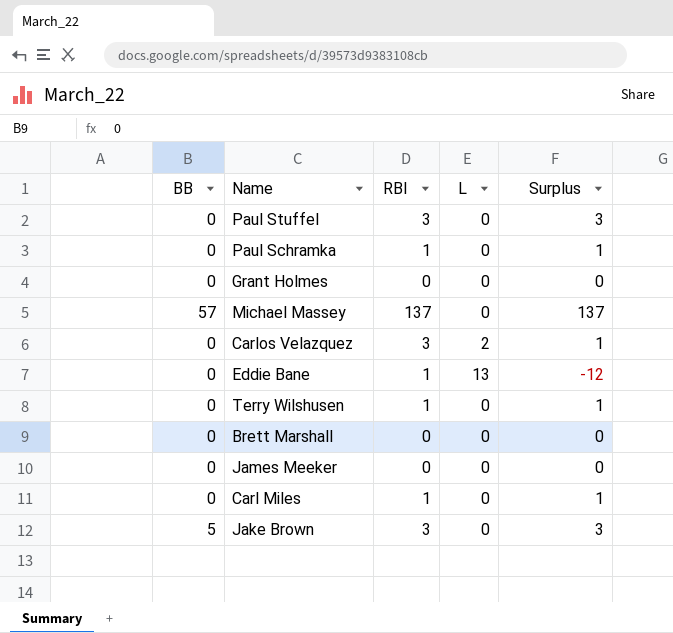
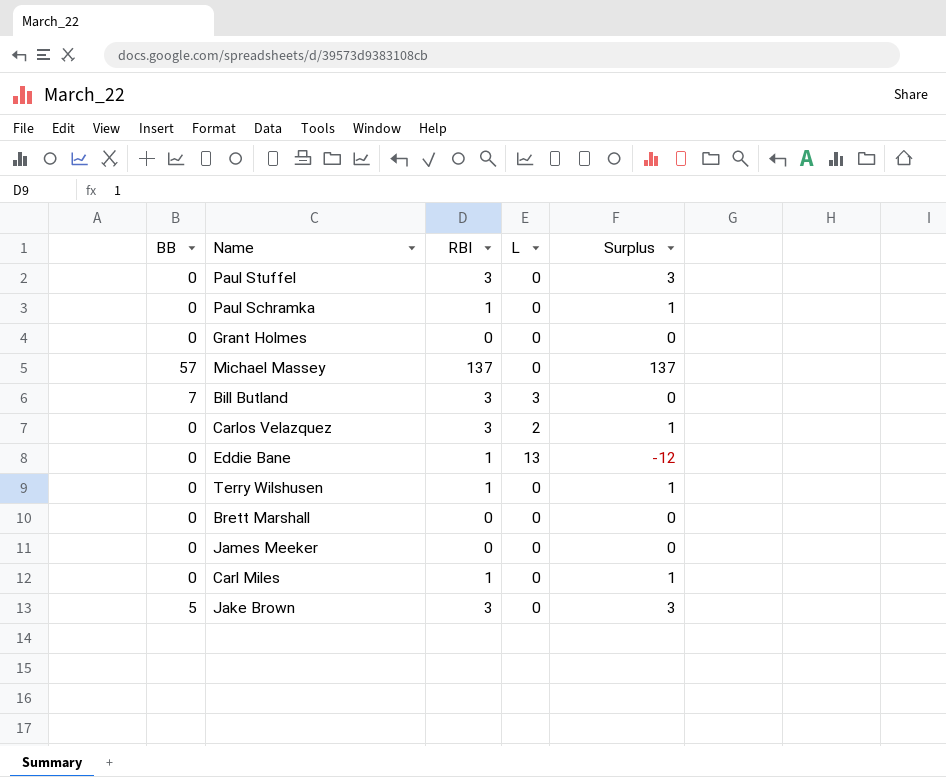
row Bill Butland: none -> 7 | 3 | 3 | 0

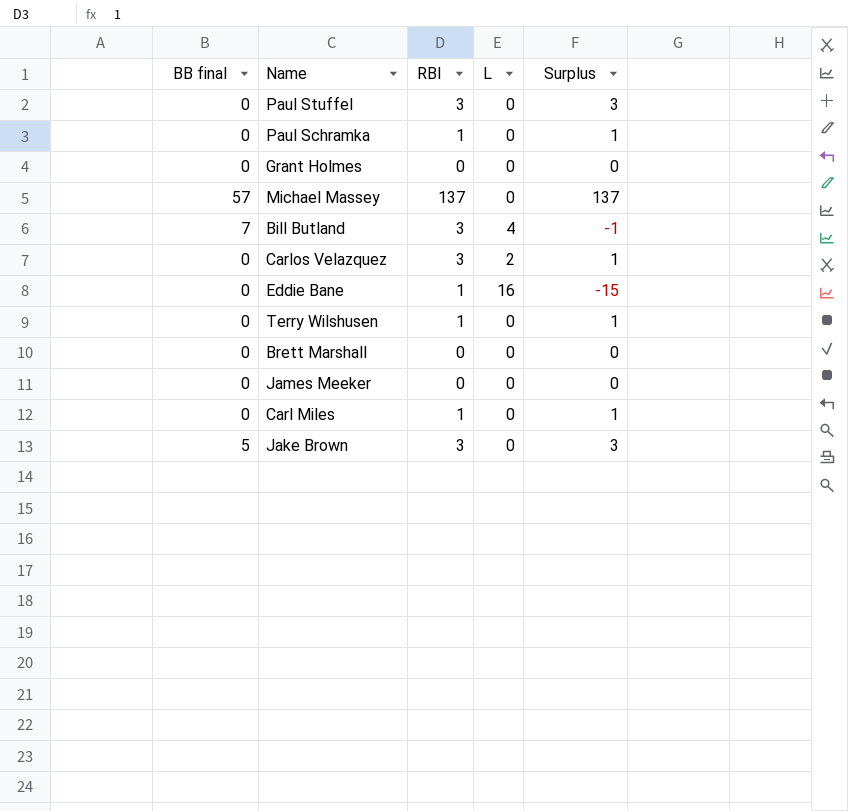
column name: BB -> BB final
Bill Butland | L: 3 -> 4
Bill Butland | Surplus: 0 -> -1
Eddie Bane | L: 13 -> 16
Eddie Bane | Surplus: -12 -> -15

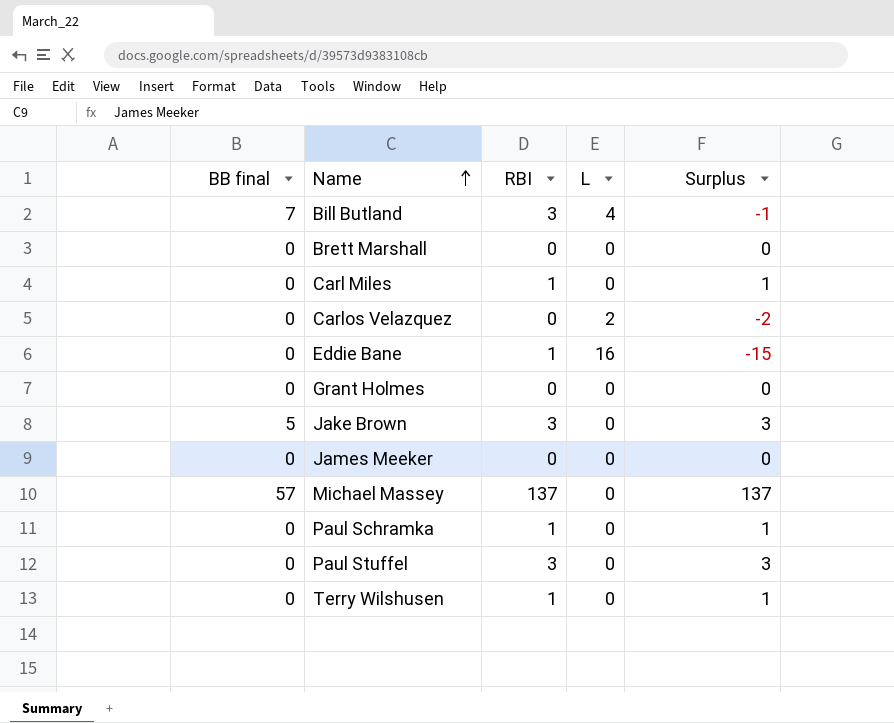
row order: none -> Name ascending
Carlos Velazquez | RBI: 3 -> 0
Carlos Velazquez | Surplus: 1 -> -2

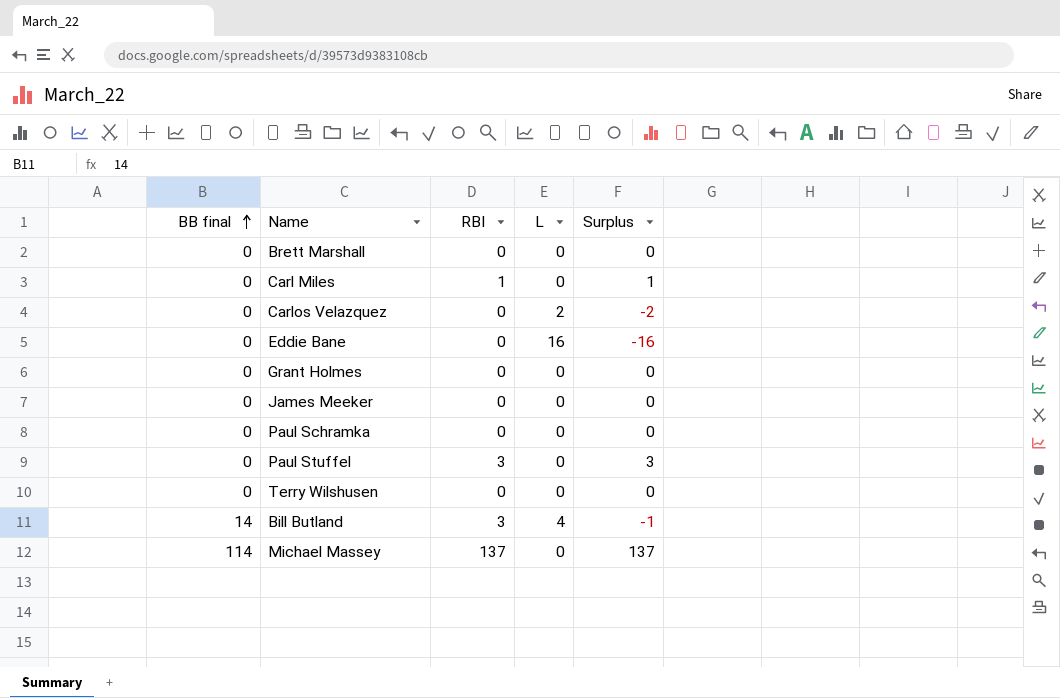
row order: Name ascending -> BB final ascending
row Jake Brown: 5 | 3 | 0 | 3 -> none
Eddie Bane | RBI: 1 -> 0
Eddie Bane | Surplus: -15 -> -16
Paul Schramka | RBI: 1 -> 0
Paul Schramka | Surplus: 1 -> 0
Terry Wilshusen | RBI: 1 -> 0
Terry Wilshusen | Surplus: 1 -> 0
Bill Butland | BB final: 7 -> 14
Michael Massey | BB final: 57 -> 114

